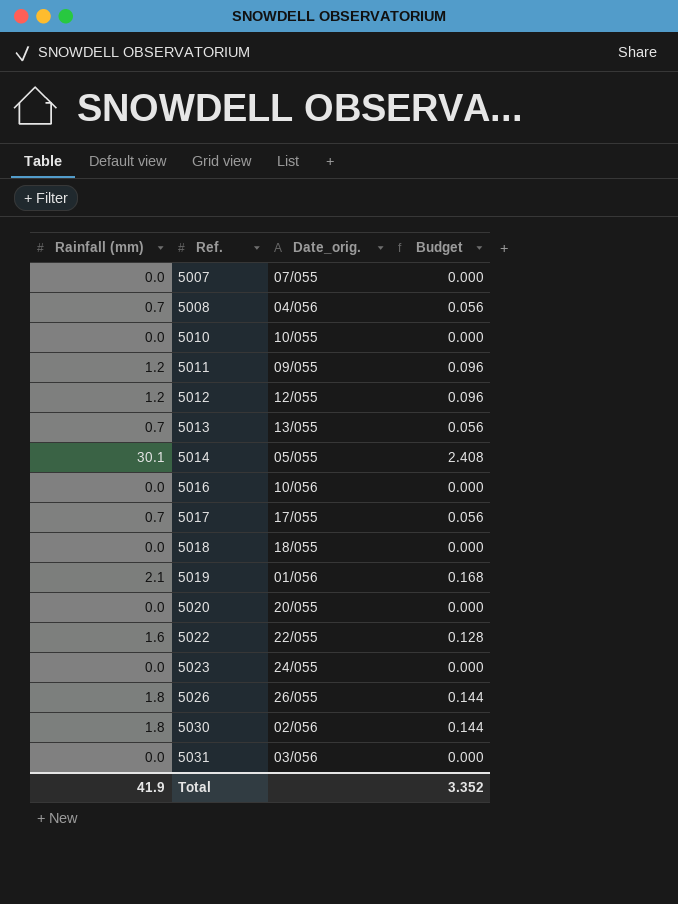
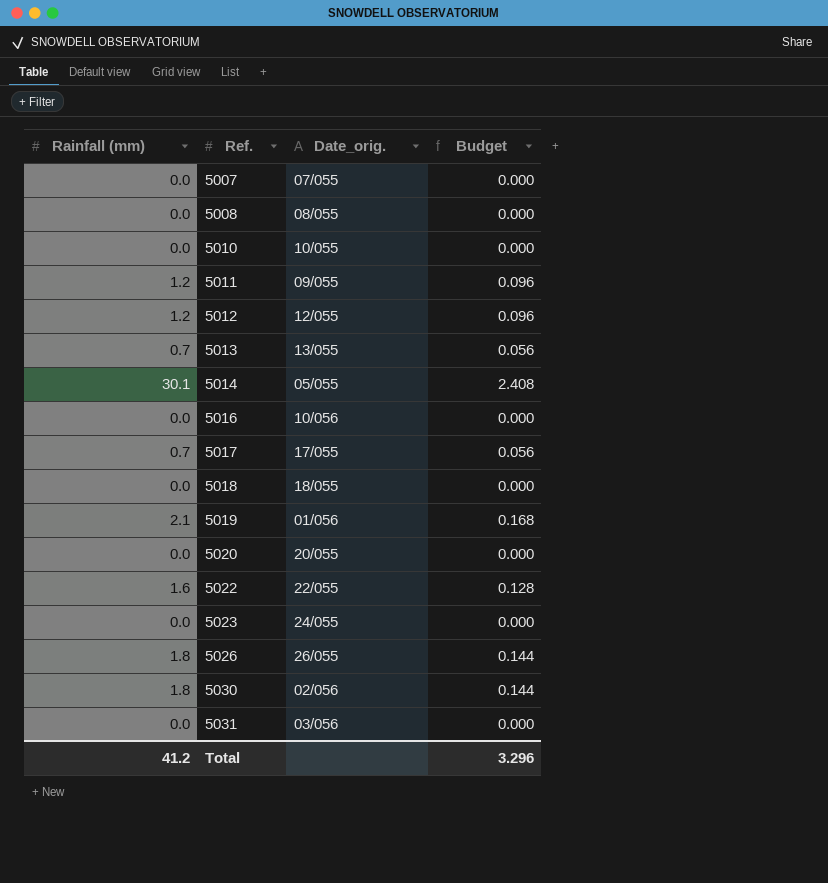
5008 | Rainfall (mm): 0.7 -> 0.0
5008 | Date_orig.: 04/056 -> 08/055
5008 | Budget: 0.056 -> 0.000
Total | Rainfall (mm): 41.9 -> 41.2
Total | Budget: 3.352 -> 3.296

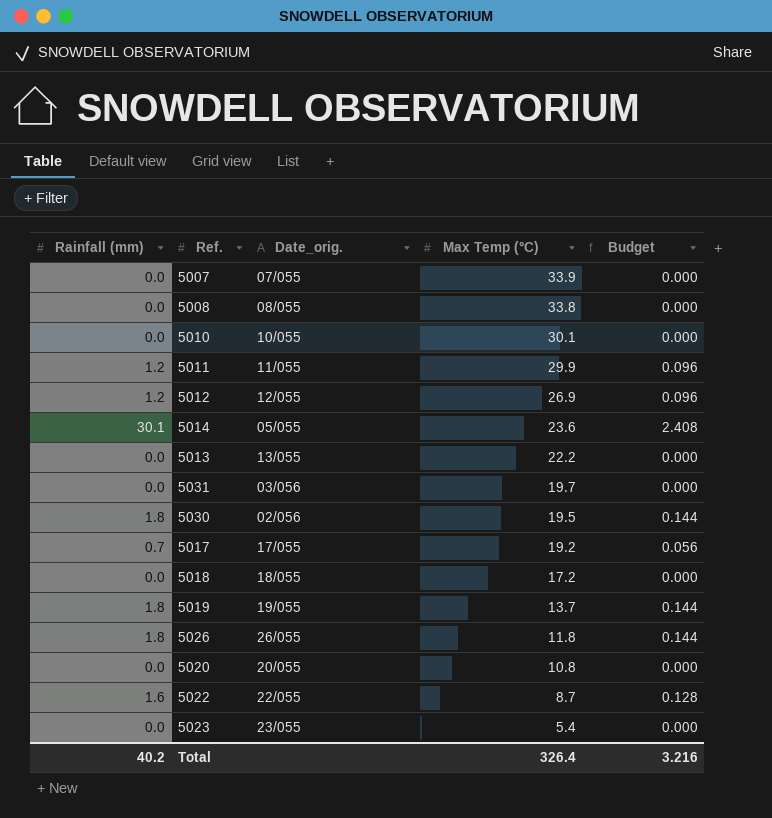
row order: Ref. ascending -> Max Temp (°C) descending
column Max Temp (°C) | position: none -> 4
row 5016: 0.0 | 10/056 | 0.000 -> none
5011 | Date_orig.: 09/055 -> 11/055
5013 | Rainfall (mm): 0.7 -> 0.0
5013 | Budget: 0.056 -> 0.000
5019 | Rainfall (mm): 2.1 -> 1.8
5019 | Date_orig.: 01/056 -> 19/055
5019 | Budget: 0.168 -> 0.144
5023 | Date_orig.: 24/055 -> 23/055
Total | Rainfall (mm): 41.2 -> 40.2
Total | Budget: 3.296 -> 3.216

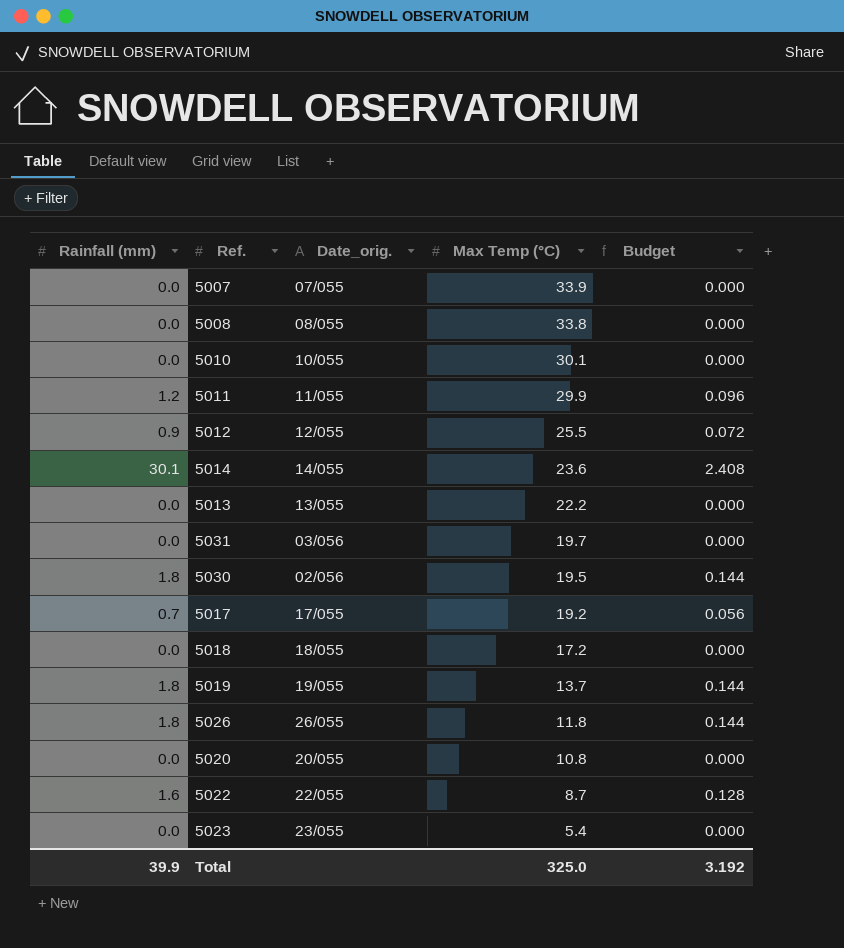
5012 | Rainfall (mm): 1.2 -> 0.9
5012 | Max Temp (°C): 26.9 -> 25.5
5012 | Budget: 0.096 -> 0.072
5014 | Date_orig.: 05/055 -> 14/055
Total | Rainfall (mm): 40.2 -> 39.9
Total | Max Temp (°C): 326.4 -> 325.0
Total | Budget: 3.216 -> 3.192

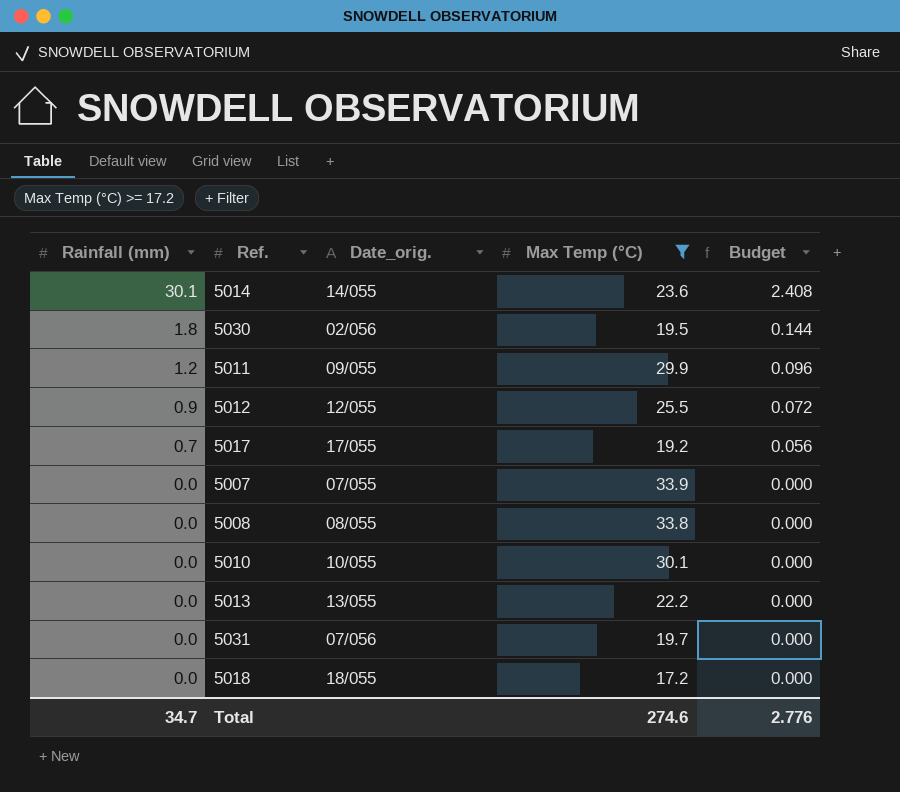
filter: none -> Max Temp (°C) >= 17.2
row order: Max Temp (°C) descending -> Rainfall (mm) descending
5011 | Date_orig.: 11/055 -> 09/055
5031 | Date_orig.: 03/056 -> 07/056
Total | Rainfall (mm): 39.9 -> 34.7
Total | Max Temp (°C): 325.0 -> 274.6
Total | Budget: 3.192 -> 2.776

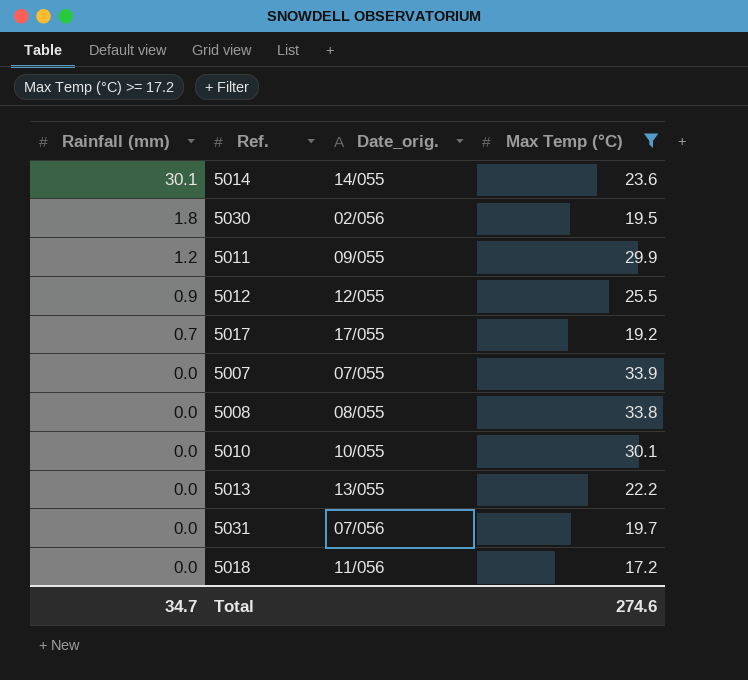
column Budget | formula: [Rainfall (mm)] * 0.08 -> none
5018 | Date_orig.: 18/055 -> 11/056

